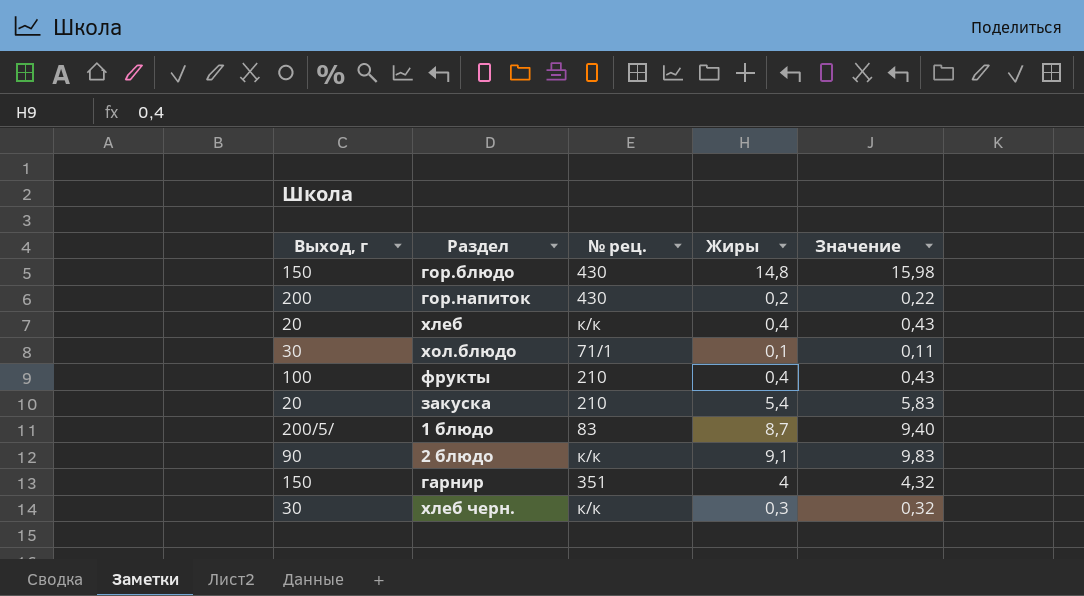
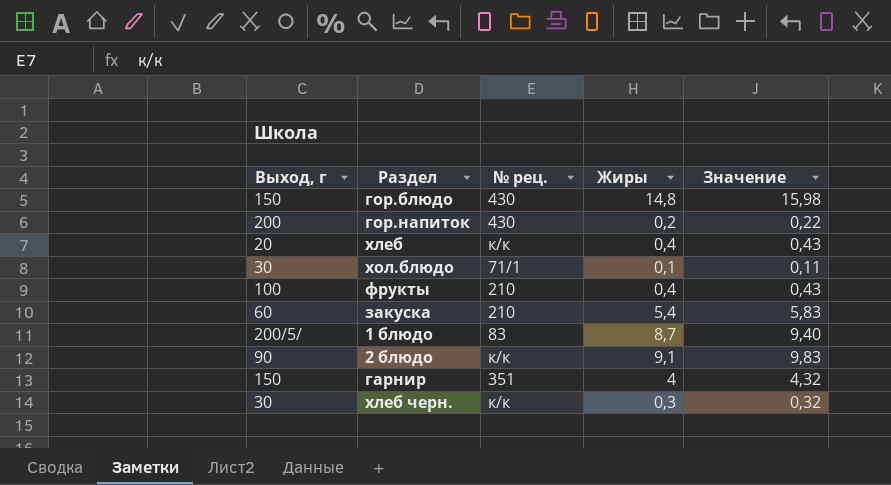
закуска | Выход, г: 20 -> 60

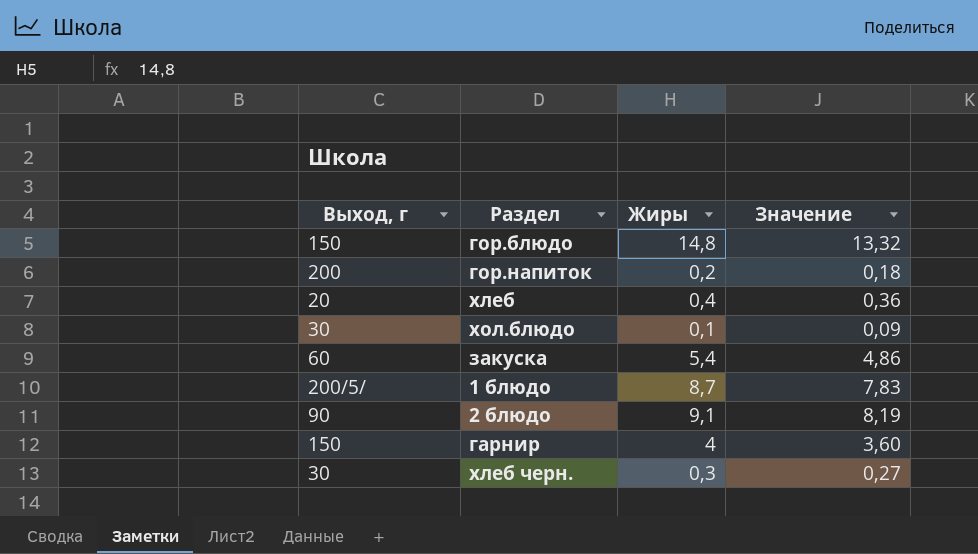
column № рец. | position: 3 -> none
column Значение | formula: [Жиры] * 1,08 -> [Жиры] * 0,9
row фрукты: 100 | 210 | 0,4 | 0,43 -> none

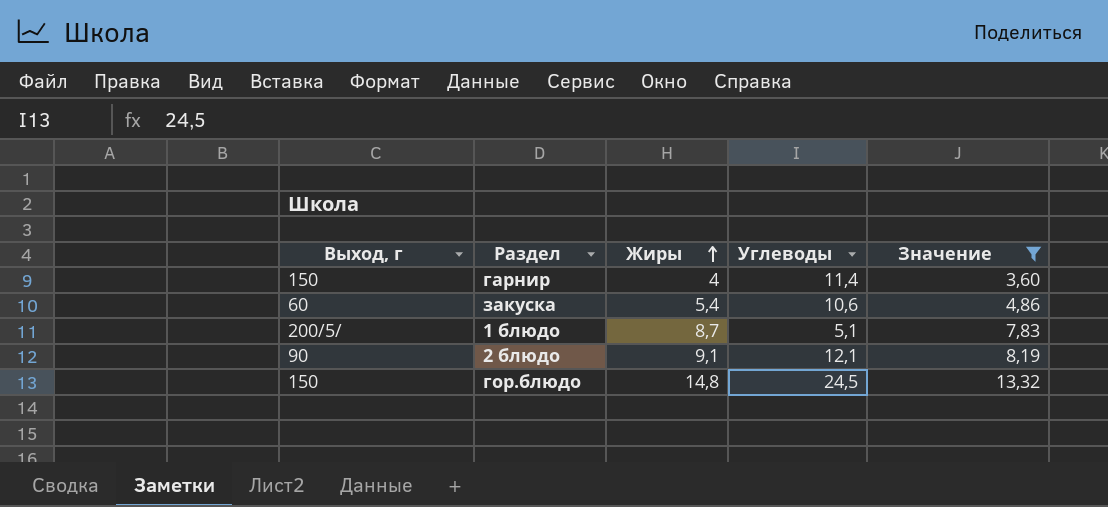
filter: none -> Значение >= 3,60
row order: none -> Жиры ascending
column Углеводы | position: none -> 4

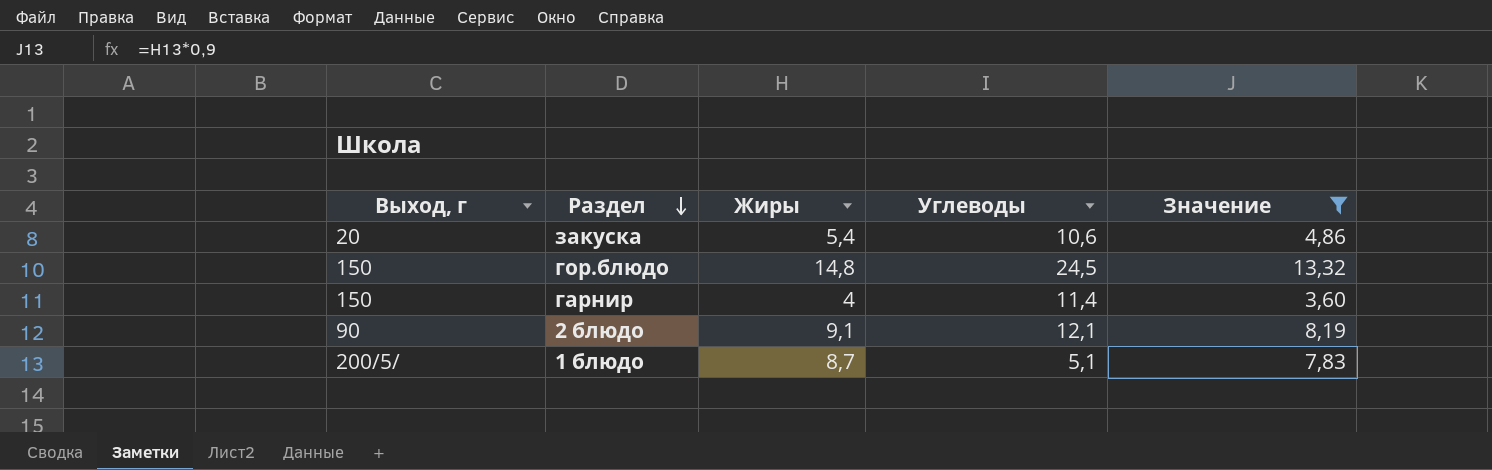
row order: Жиры ascending -> Раздел descending
закуска | Выход, г: 60 -> 20

